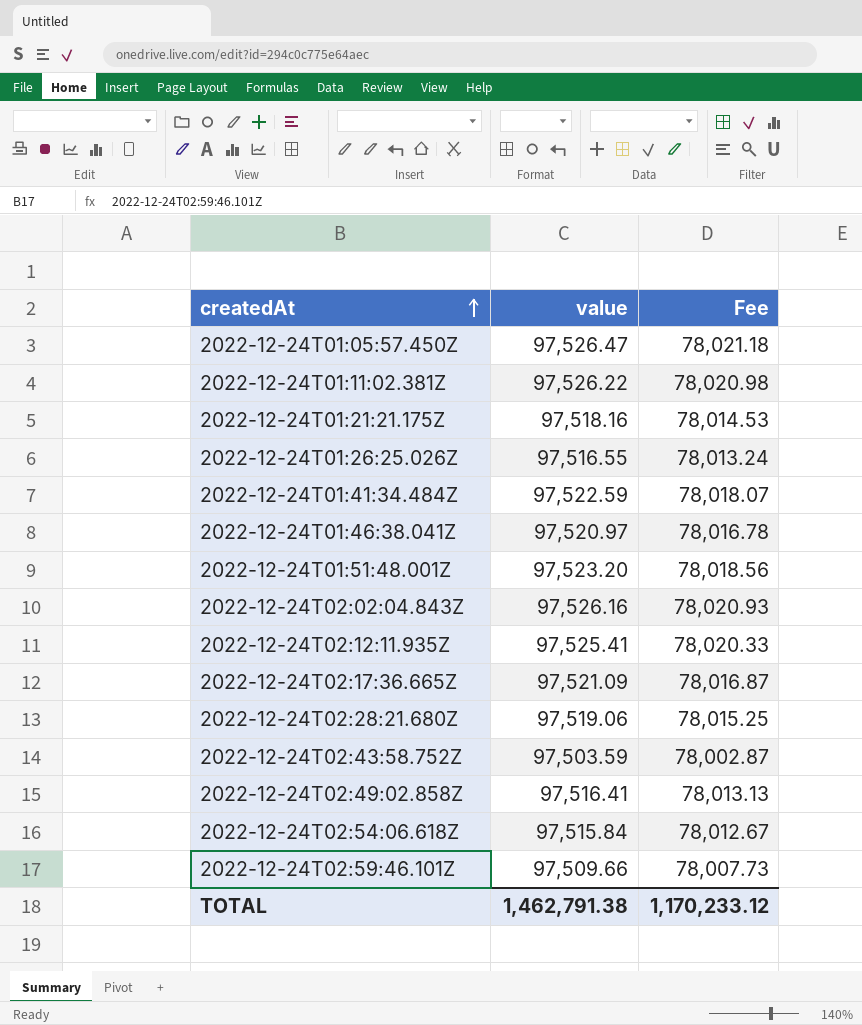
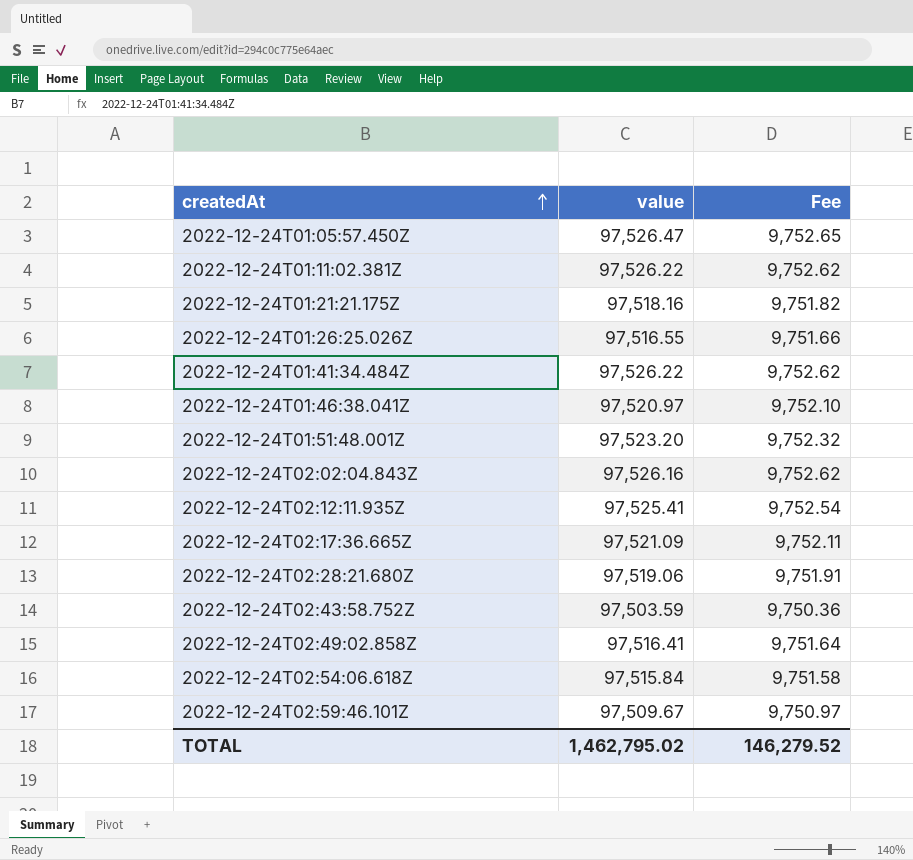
column Fee | formula: [value] * 0.8 -> [value] * 0.1
2022-12-24T01:41:34.484Z | value: 97,522.59 -> 97,526.22
2022-12-24T02:59:46.101Z | value: 97,509.66 -> 97,509.67
TOTAL | value: 1,462,791.38 -> 1,462,795.02
TOTAL | Fee: 1,170,233.12 -> 146,279.52

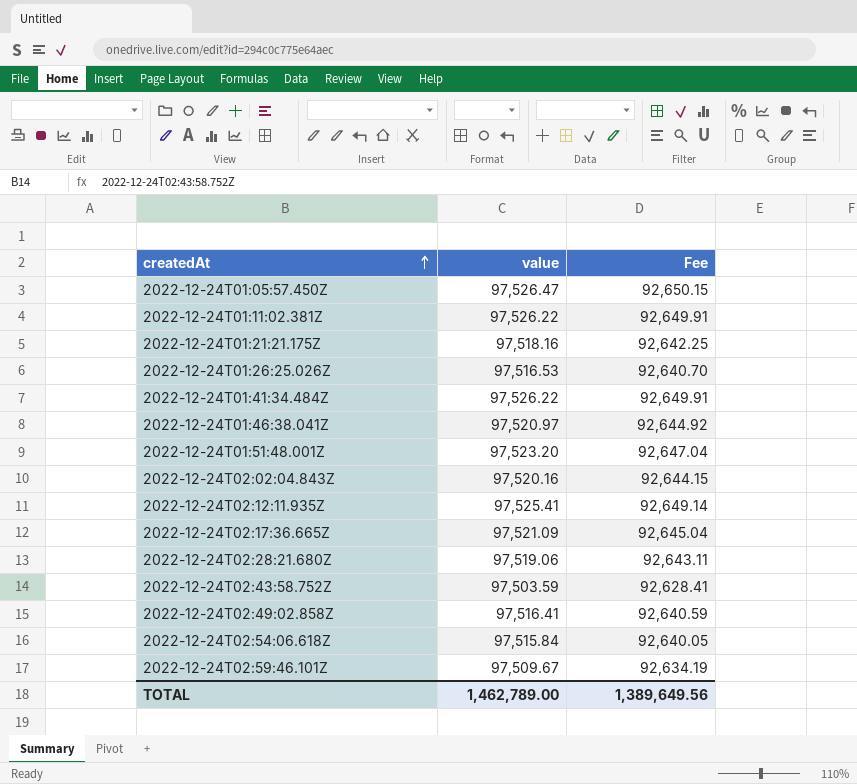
column Fee | formula: [value] * 0.1 -> [value] * 0.95
2022-12-24T01:26:25.026Z | value: 97,516.55 -> 97,516.53
2022-12-24T02:02:04.843Z | value: 97,526.16 -> 97,520.16
TOTAL | value: 1,462,795.02 -> 1,462,789.00
TOTAL | Fee: 146,279.52 -> 1,389,649.56

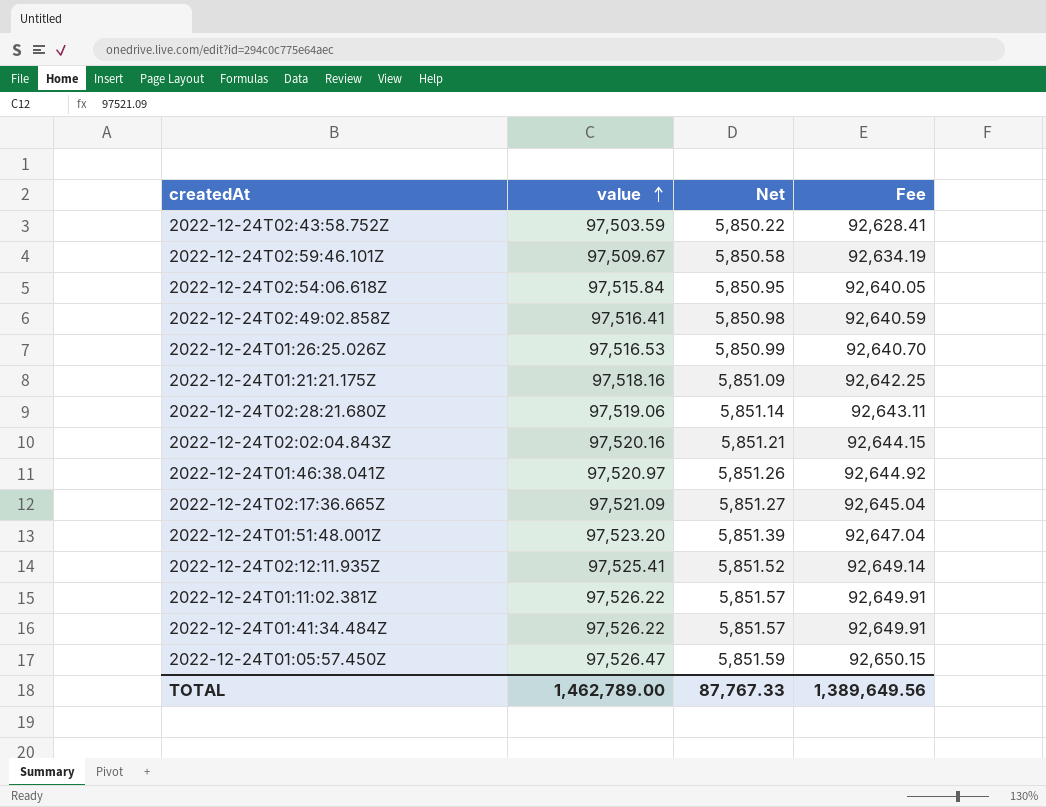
row order: createdAt ascending -> value ascending
column Net | formula: none -> [value] * 0.06

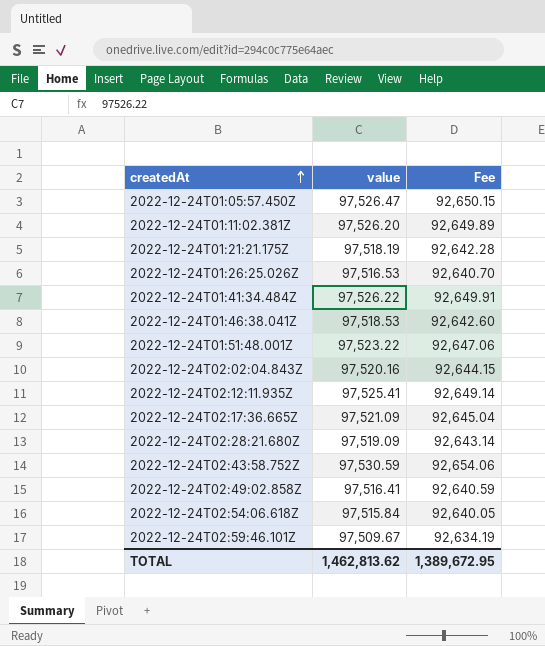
row order: value ascending -> createdAt ascending
column Net | formula: [value] * 0.06 -> none
2022-12-24T01:11:02.381Z | value: 97,526.22 -> 97,526.20
2022-12-24T01:11:02.381Z | Fee: 92,649.91 -> 92,649.89
2022-12-24T01:21:21.175Z | value: 97,518.16 -> 97,518.19
2022-12-24T01:21:21.175Z | Fee: 92,642.25 -> 92,642.28
2022-12-24T01:46:38.041Z | value: 97,520.97 -> 97,518.53
2022-12-24T01:46:38.041Z | Fee: 92,644.92 -> 92,642.60
2022-12-24T01:51:48.001Z | value: 97,523.20 -> 97,523.22
2022-12-24T01:51:48.001Z | Fee: 92,647.04 -> 92,647.06
2022-12-24T02:28:21.680Z | value: 97,519.06 -> 97,519.09
2022-12-24T02:28:21.680Z | Fee: 92,643.11 -> 92,643.14
2022-12-24T02:43:58.752Z | value: 97,503.59 -> 97,530.59
2022-12-24T02:43:58.752Z | Fee: 92,628.41 -> 92,654.06
TOTAL | value: 1,462,789.00 -> 1,462,813.62
TOTAL | Fee: 1,389,649.56 -> 1,389,672.95

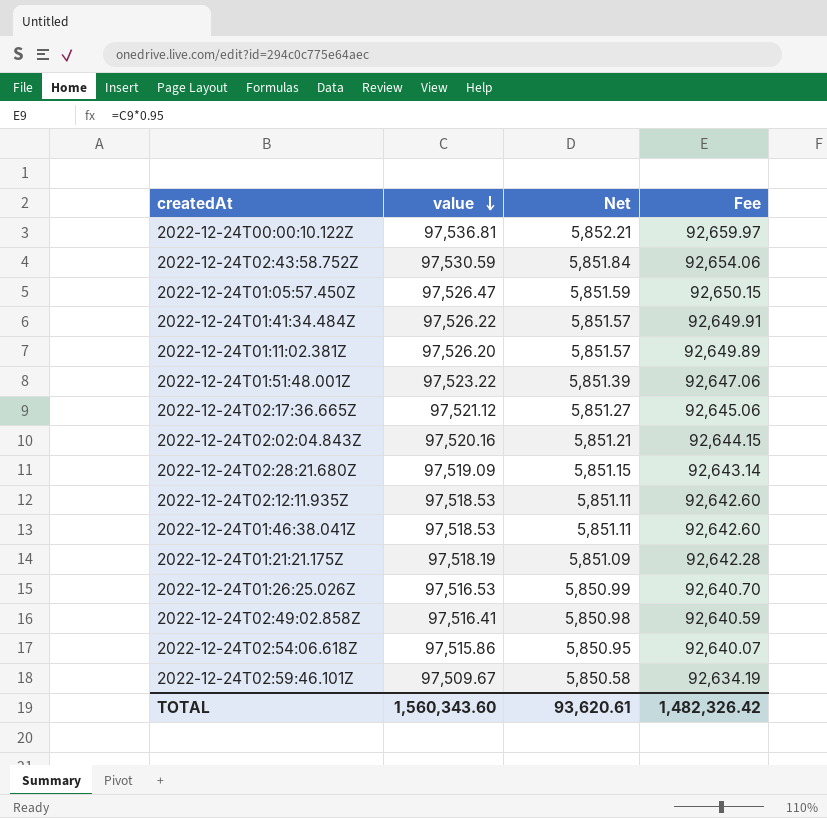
row order: createdAt ascending -> value descending
column Net | formula: none -> [value] * 0.06
row 2022-12-24T00:00:10.122Z: none -> 97,536.81 | 5,852.21 | 92,659.97
2022-12-24T02:17:36.665Z | value: 97,521.09 -> 97,521.12
2022-12-24T02:17:36.665Z | Fee: 92,645.04 -> 92,645.06
2022-12-24T02:12:11.935Z | value: 97,525.41 -> 97,518.53
2022-12-24T02:12:11.935Z | Fee: 92,649.14 -> 92,642.60
2022-12-24T02:54:06.618Z | value: 97,515.84 -> 97,515.86
2022-12-24T02:54:06.618Z | Fee: 92,640.05 -> 92,640.07
TOTAL | value: 1,462,813.62 -> 1,560,343.60
TOTAL | Fee: 1,389,672.95 -> 1,482,326.42

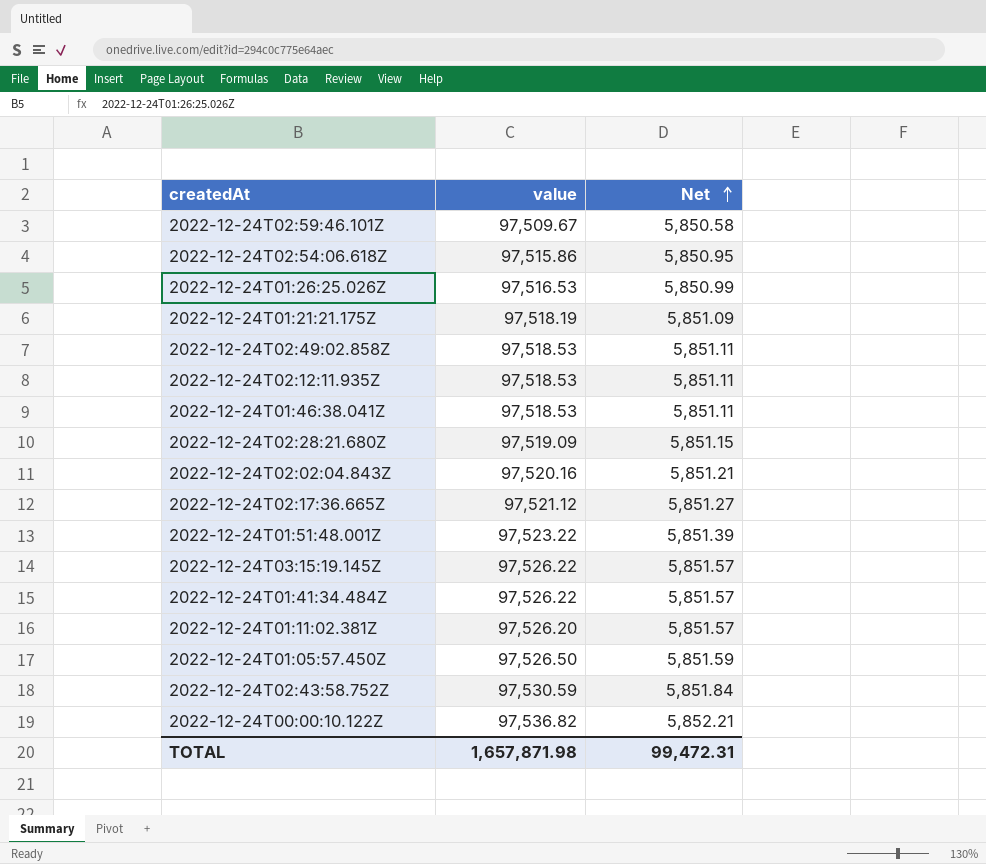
row order: value descending -> Net ascending
column Fee | formula: [value] * 0.95 -> none
2022-12-24T02:49:02.858Z | value: 97,516.41 -> 97,518.53
2022-12-24T02:49:02.858Z | Net: 5,850.98 -> 5,851.11
row 2022-12-24T03:15:19.145Z: none -> 97,526.22 | 5,851.57
2022-12-24T01:05:57.450Z | value: 97,526.47 -> 97,526.50
2022-12-24T00:00:10.122Z | value: 97,536.81 -> 97,536.82
TOTAL | value: 1,560,343.60 -> 1,657,871.98
TOTAL | Net: 93,620.61 -> 99,472.31

